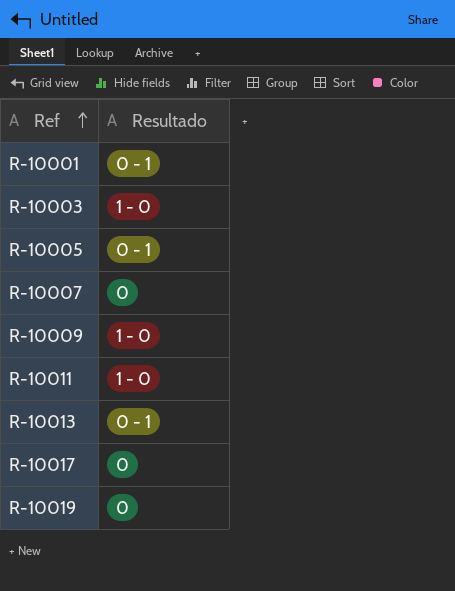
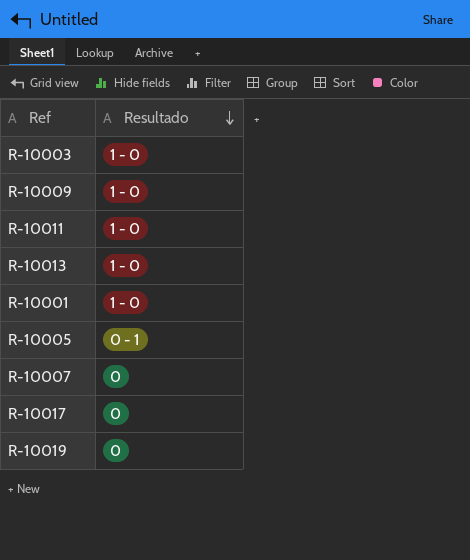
row order: Ref ascending -> Resultado descending
R-10013 | Resultado: 0 - 1 -> 1 - 0
R-10001 | Resultado: 0 - 1 -> 1 - 0

